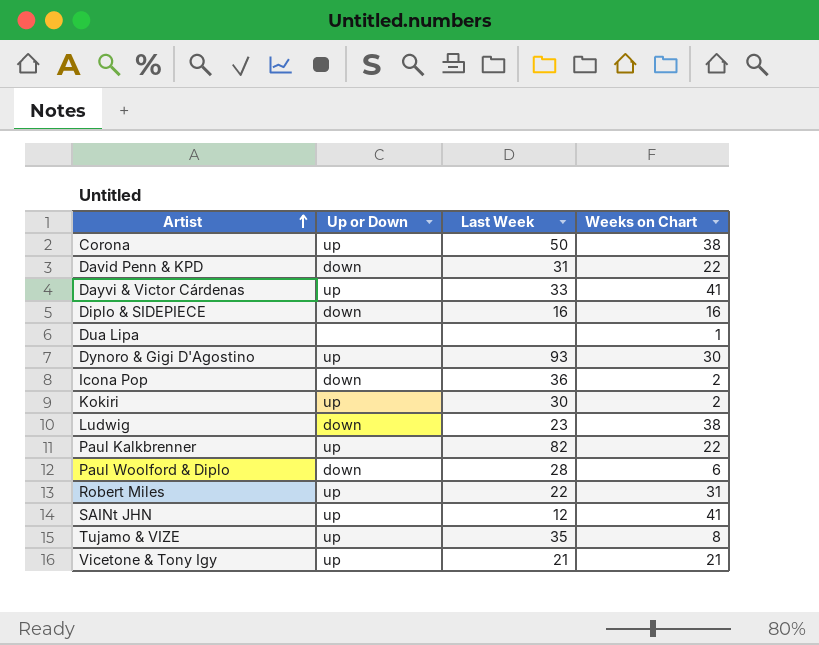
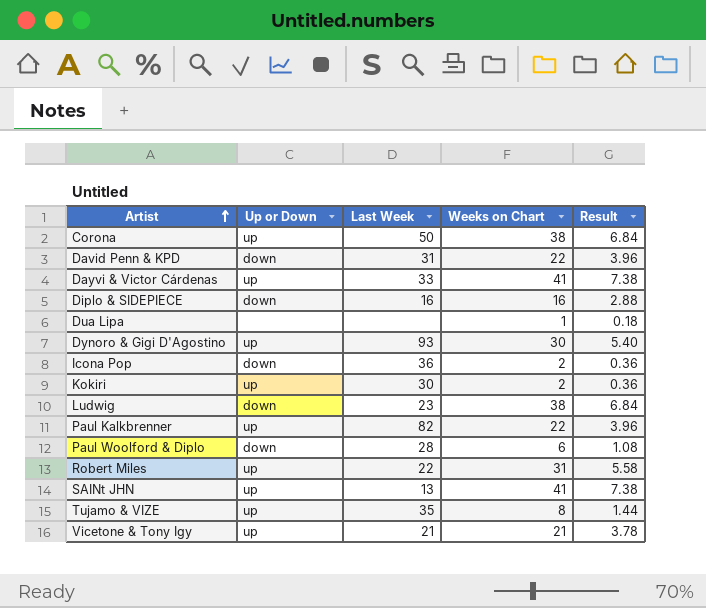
column Result | formula: none -> [Weeks on Chart] * 0.18
SAINt JHN | Last Week: 12 -> 13

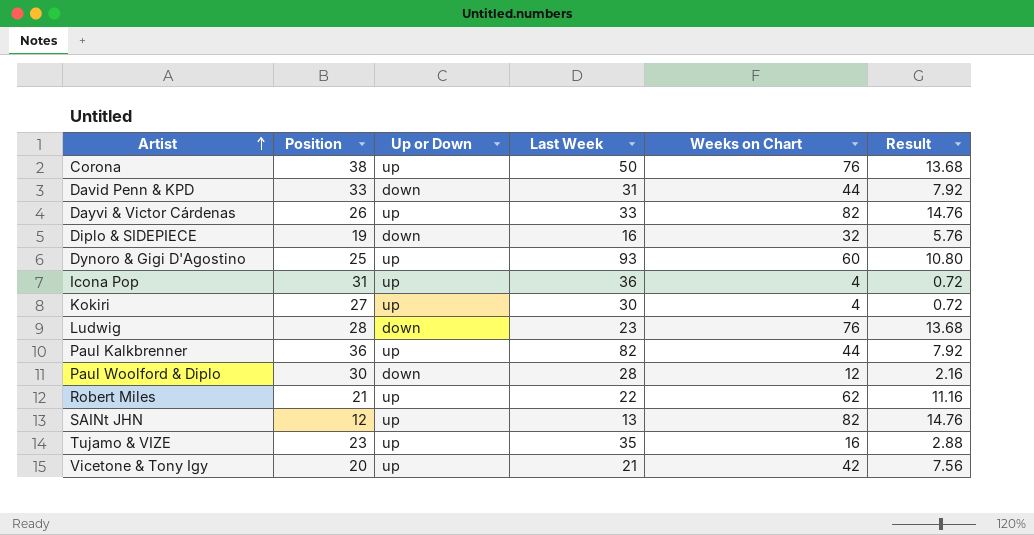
column Position | position: none -> 2
row Dua Lipa: none | none | 1 | 0.18 -> none
Corona | Weeks on Chart: 38 -> 76
Corona | Result: 6.84 -> 13.68
David Penn & KPD | Weeks on Chart: 22 -> 44
David Penn & KPD | Result: 3.96 -> 7.92
Dayvi & Victor Cárdenas | Weeks on Chart: 41 -> 82
Dayvi & Victor Cárdenas | Result: 7.38 -> 14.76
Diplo & SIDEPIECE | Weeks on Chart: 16 -> 32
Diplo & SIDEPIECE | Result: 2.88 -> 5.76
Dynoro & Gigi D'Agostino | Weeks on Chart: 30 -> 60
Dynoro & Gigi D'Agostino | Result: 5.40 -> 10.80
Icona Pop | Up or Down: down -> up
Icona Pop | Weeks on Chart: 2 -> 4
Icona Pop | Result: 0.36 -> 0.72
Kokiri | Weeks on Chart: 2 -> 4
Kokiri | Result: 0.36 -> 0.72
Ludwig | Weeks on Chart: 38 -> 76
Ludwig | Result: 6.84 -> 13.68
Paul Kalkbrenner | Weeks on Chart: 22 -> 44
Paul Kalkbrenner | Result: 3.96 -> 7.92
Paul Woolford & Diplo | Weeks on Chart: 6 -> 12
Paul Woolford & Diplo | Result: 1.08 -> 2.16
Robert Miles | Weeks on Chart: 31 -> 62
Robert Miles | Result: 5.58 -> 11.16
SAINt JHN | Weeks on Chart: 41 -> 82
SAINt JHN | Result: 7.38 -> 14.76
Tujamo & VIZE | Weeks on Chart: 8 -> 16
Tujamo & VIZE | Result: 1.44 -> 2.88
Vicetone & Tony Igy | Weeks on Chart: 21 -> 42
Vicetone & Tony Igy | Result: 3.78 -> 7.56

